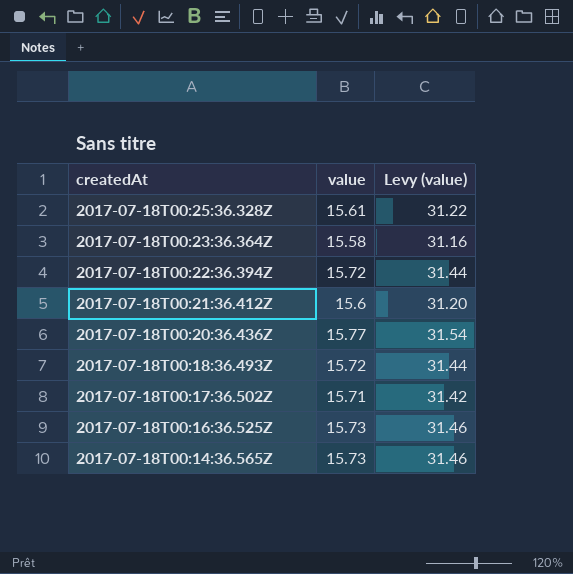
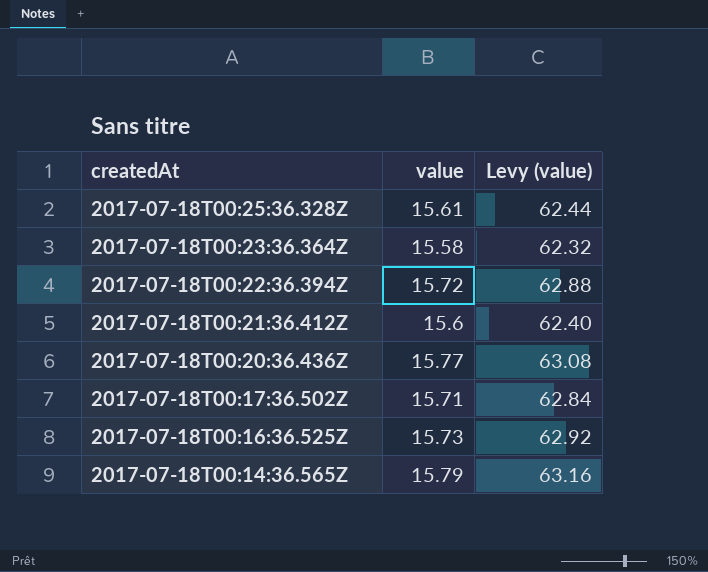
column Levy (value) | formula: [value] * 2 -> [value] * 4
row 2017-07-18T00:18:36.493Z: 15.72 | 31.44 -> none
2017-07-18T00:14:36.565Z | value: 15.73 -> 15.79

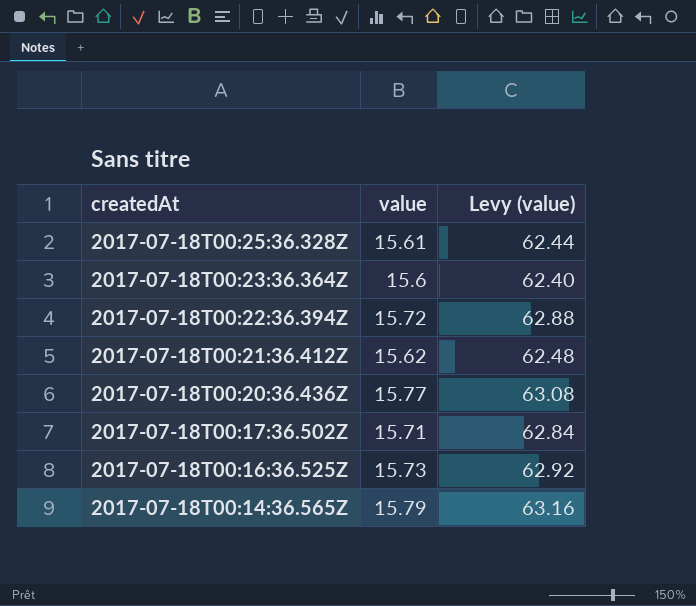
2017-07-18T00:23:36.364Z | value: 15.58 -> 15.6
2017-07-18T00:23:36.364Z | Levy (value): 62.32 -> 62.40
2017-07-18T00:21:36.412Z | value: 15.6 -> 15.62
2017-07-18T00:21:36.412Z | Levy (value): 62.40 -> 62.48

